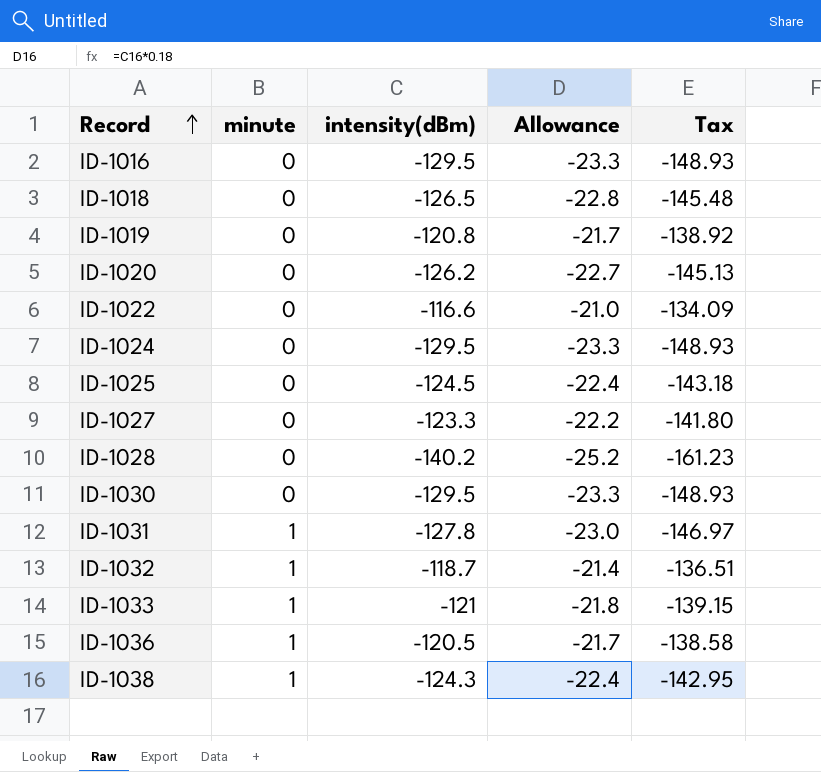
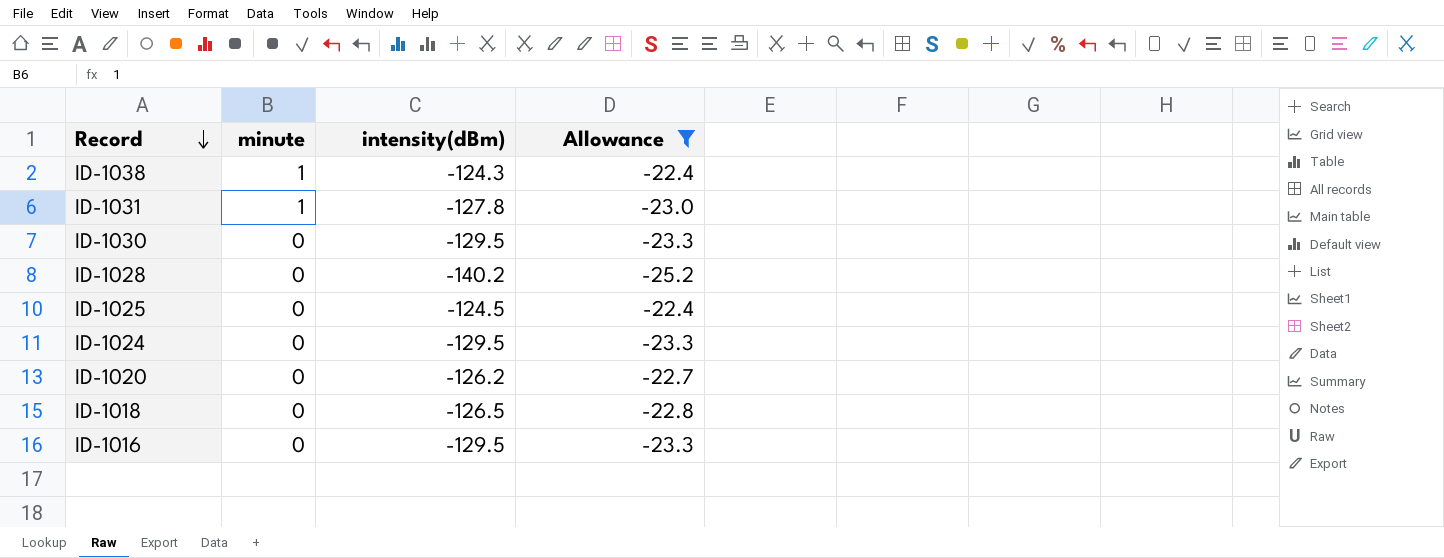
filter: none -> Allowance <= -22.4
row order: Record ascending -> Record descending
column Tax | formula: [intensity(dBm)] * 1.15 -> none

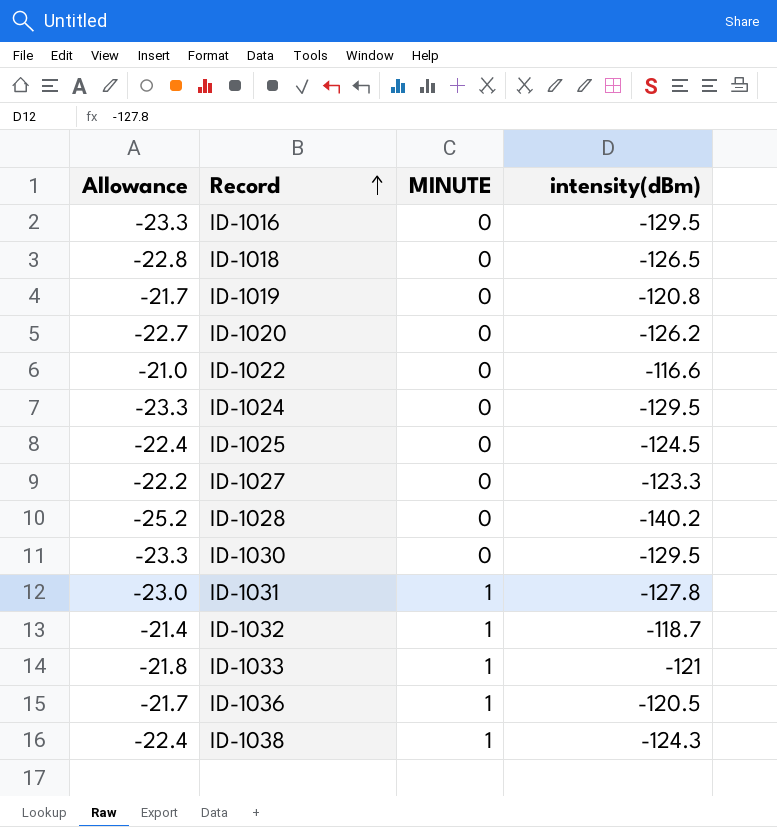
filter: Allowance <= -22.4 -> none
row order: Record descending -> Record ascending
column Allowance | position: 4 -> 1
column name: minute -> MINUTE

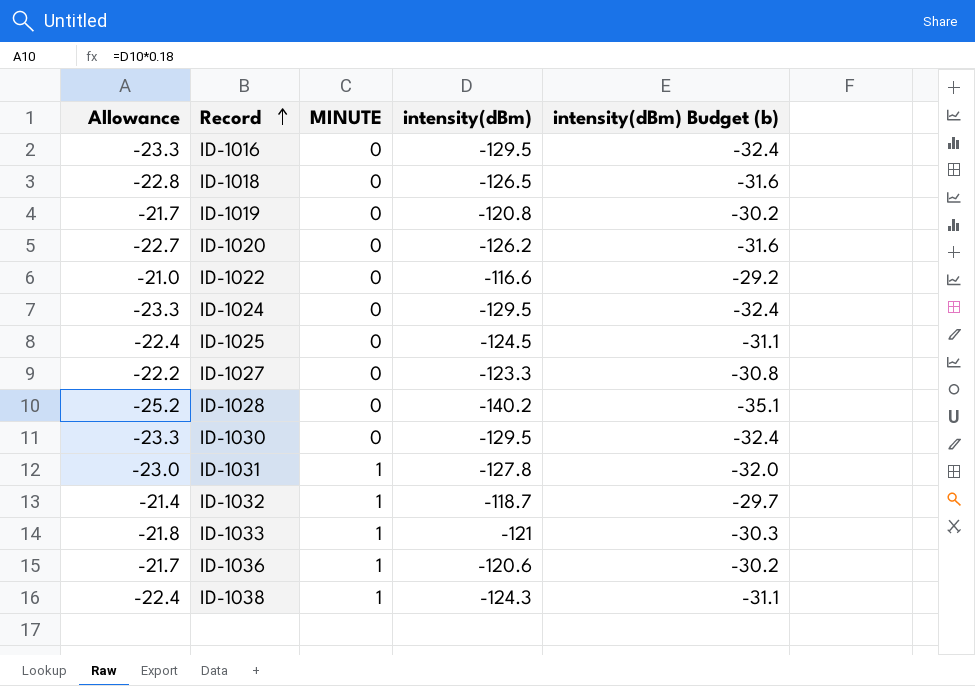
column intensity(dBm) Budget (b) | formula: none -> [intensity(dBm)] * 0.25
ID-1036 | intensity(dBm): -120.5 -> -120.6

